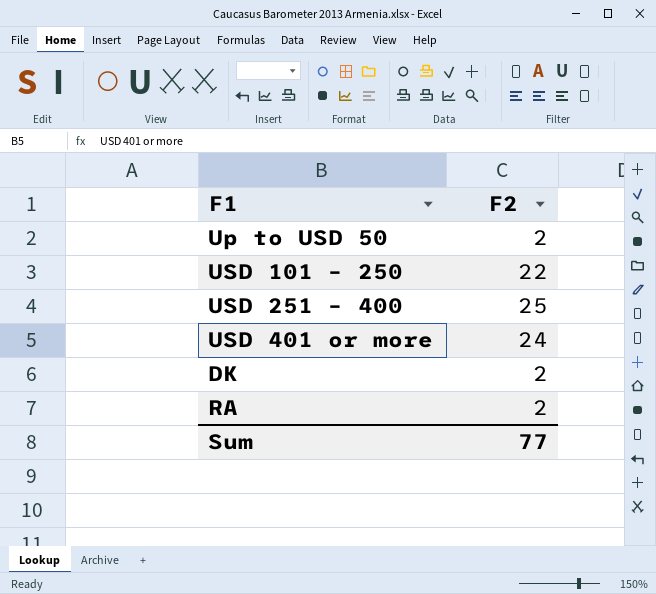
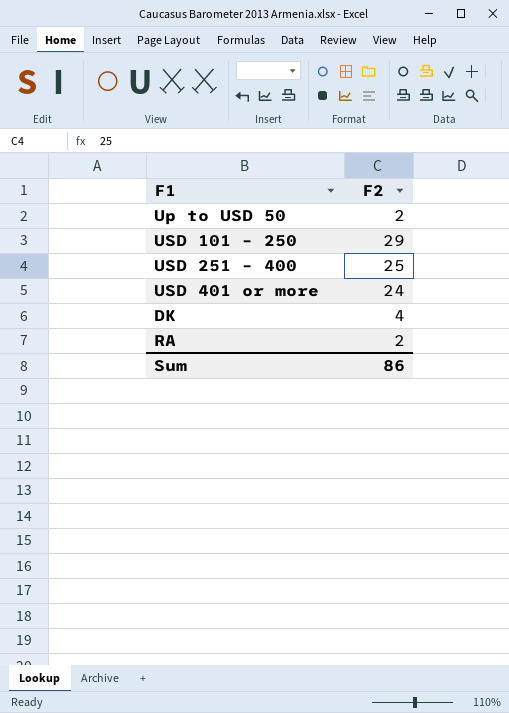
USD 101 – 250 | F2: 22 -> 29
DK | F2: 2 -> 4
Sum | F2: 77 -> 86

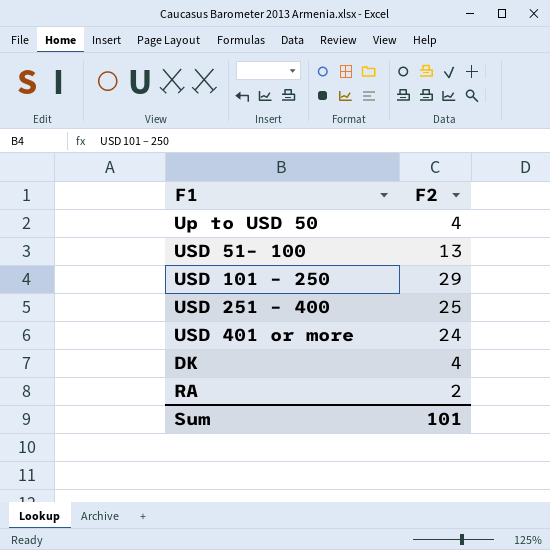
Up to USD 50 | F2: 2 -> 4
row USD 51– 100: none -> 13
Sum | F2: 86 -> 101

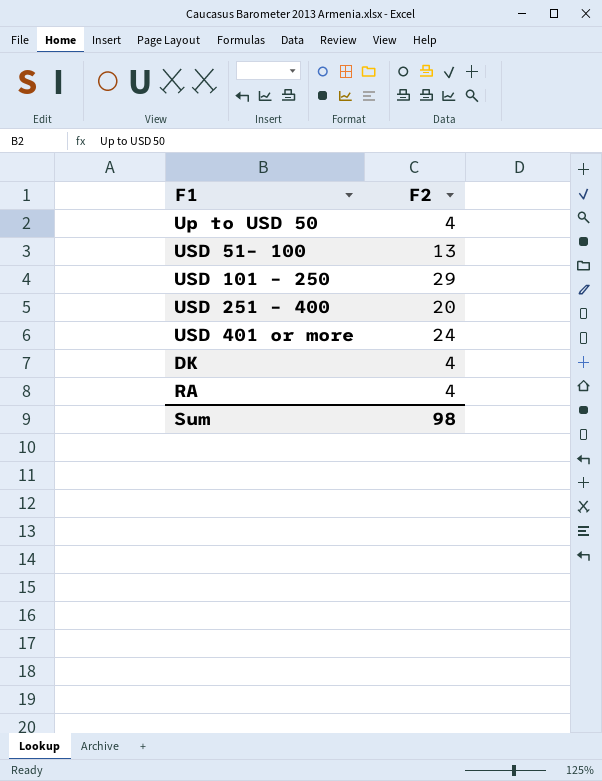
USD 251 – 400 | F2: 25 -> 20
RA | F2: 2 -> 4
Sum | F2: 101 -> 98

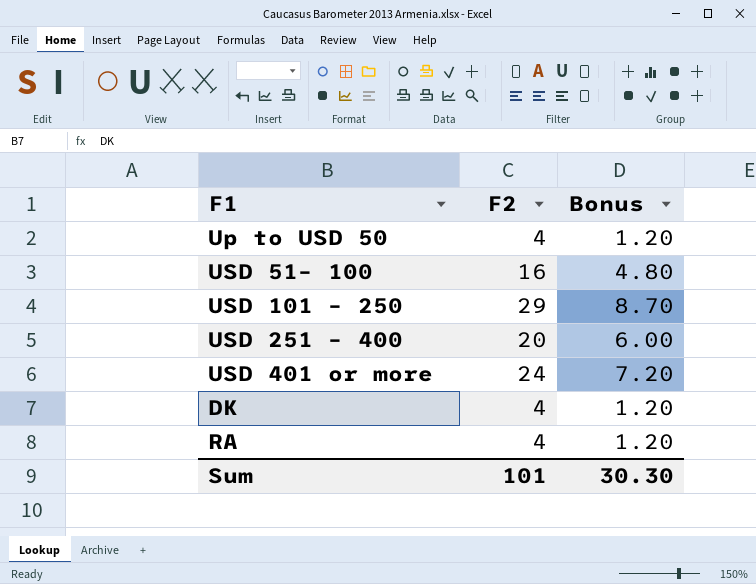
column Bonus | formula: none -> [F2] * 0.3
USD 51– 100 | F2: 13 -> 16
Sum | F2: 98 -> 101

